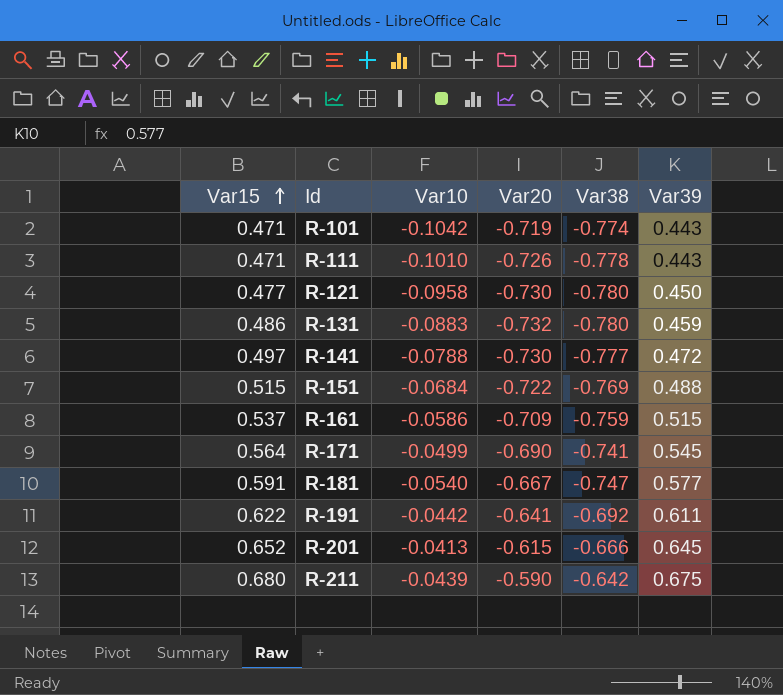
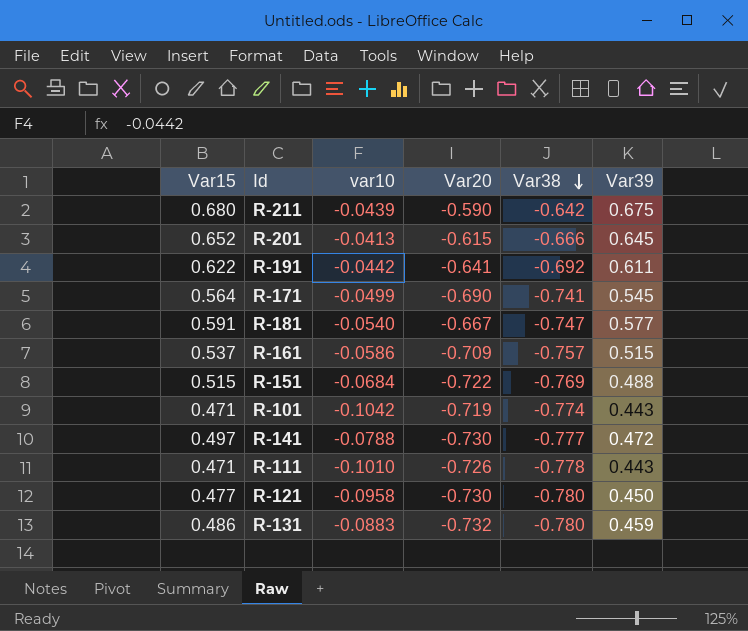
row order: Var15 ascending -> Var38 descending
column name: Var10 -> var10
R-161 | Var38: -0.759 -> -0.757

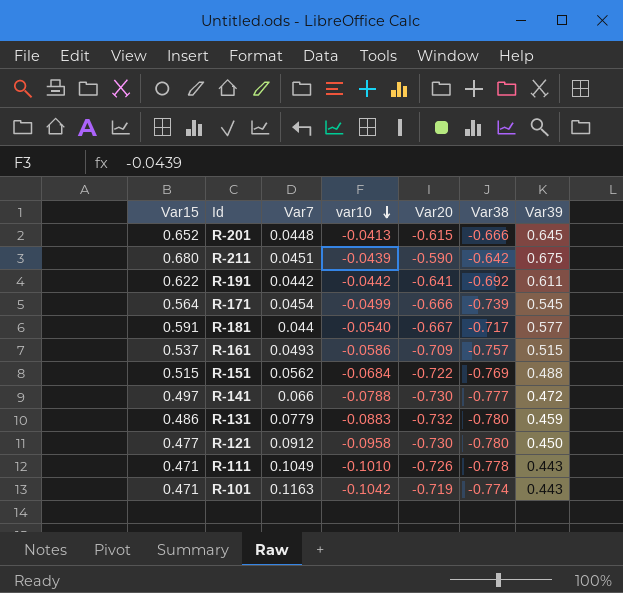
row order: Var38 descending -> var10 descending
column Var7 | position: none -> 3
R-171 | Var20: -0.690 -> -0.666
R-171 | Var38: -0.741 -> -0.739
R-181 | Var38: -0.747 -> -0.717

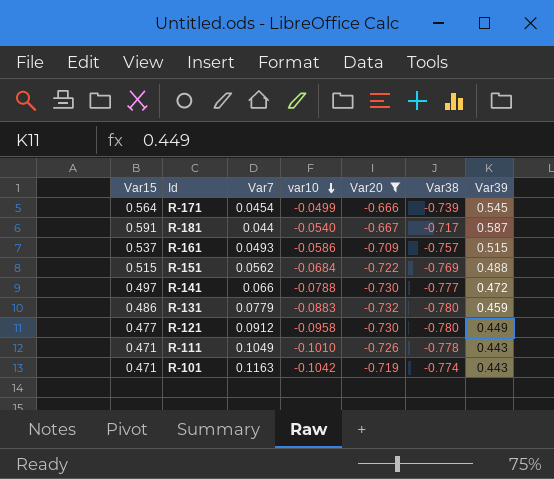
filter: none -> Var20 <= -0.666
R-181 | Var39: 0.577 -> 0.587
R-121 | Var39: 0.450 -> 0.449

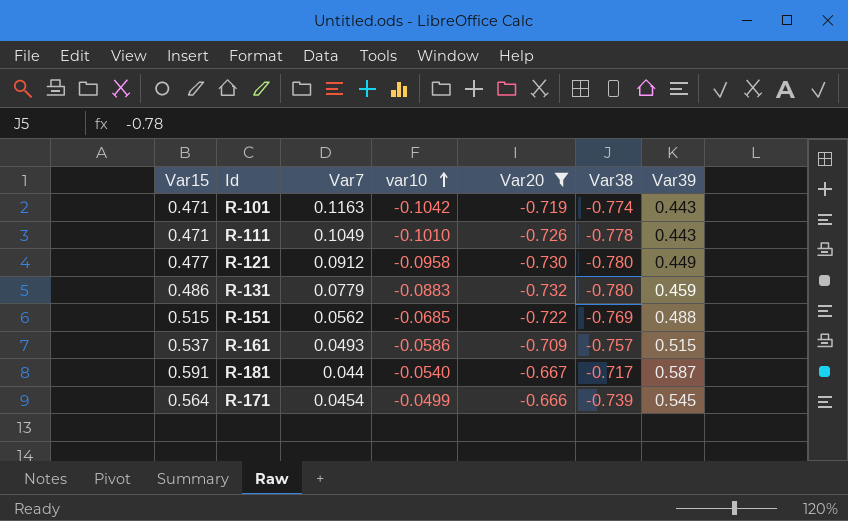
row order: var10 descending -> var10 ascending
row R-141: 0.497 | 0.066 | -0.0788 | -0.730 | -0.777 | 0.472 -> none
R-151 | var10: -0.0684 -> -0.0685

